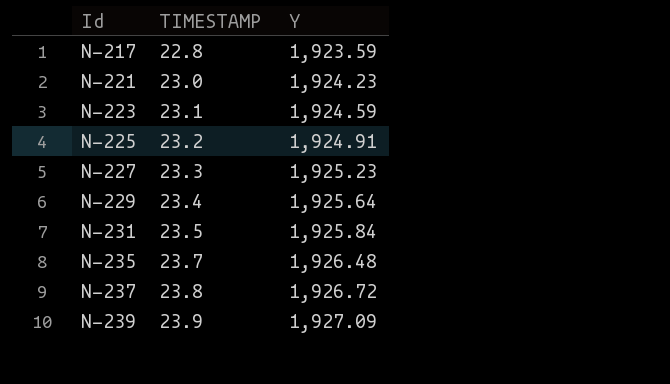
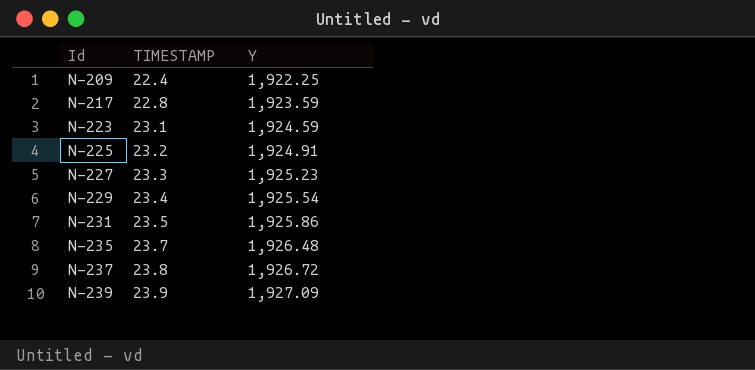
row N-221: 23.0 | 1,924.23 -> none
row N-209: none -> 22.4 | 1,922.25
N-229 | Y: 1,925.64 -> 1,925.54
N-231 | Y: 1,925.84 -> 1,925.86

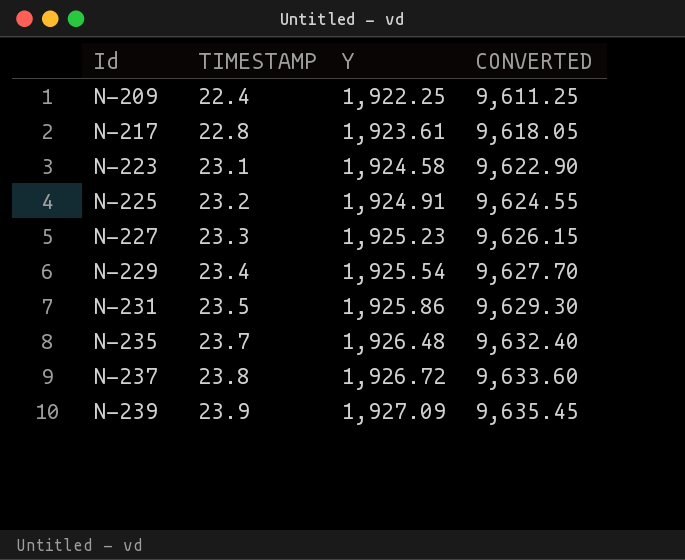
column CONVERTED | formula: none -> [Y] * 5
N-217 | Y: 1,923.59 -> 1,923.61
N-223 | Y: 1,924.59 -> 1,924.58

